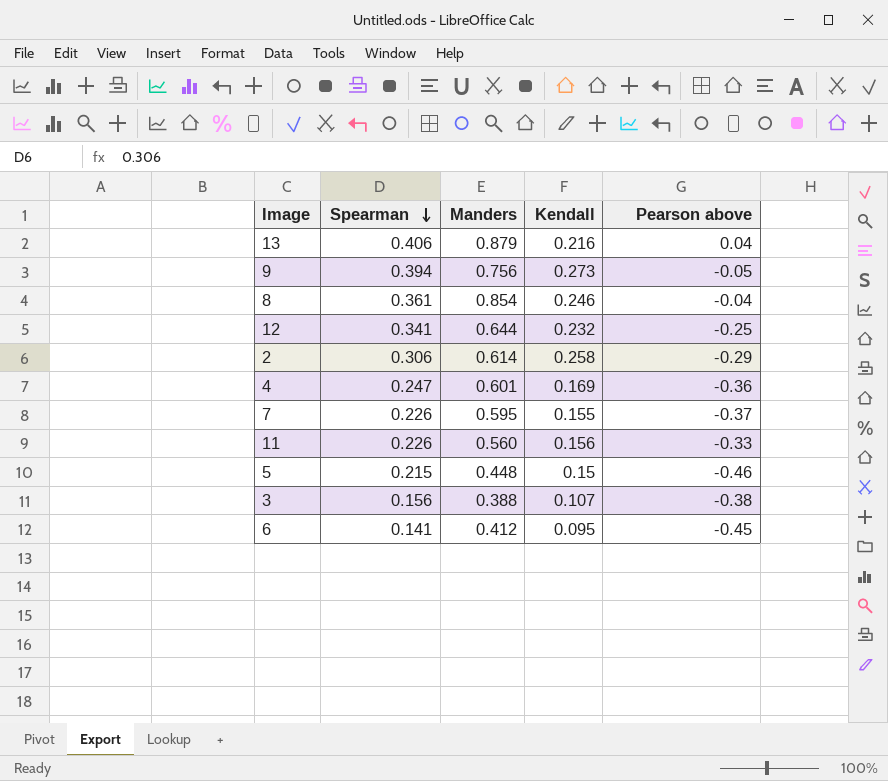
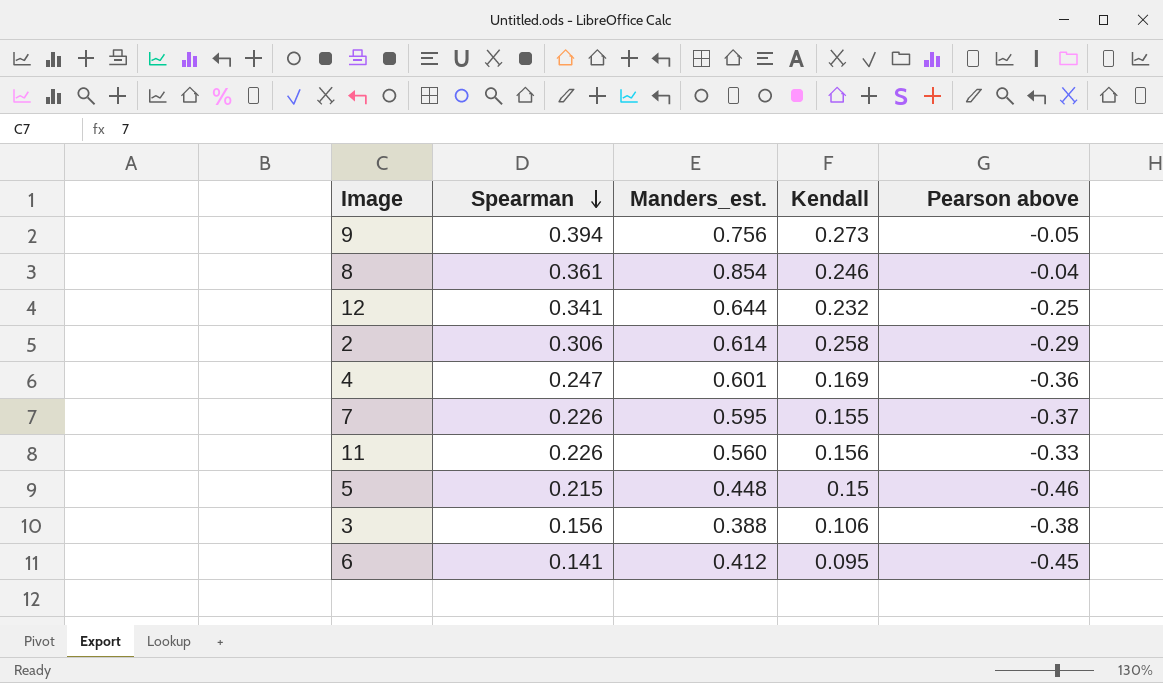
column name: Manders -> Manders_est.
row 13: 0.406 | 0.879 | 0.216 | 0.04 -> none
3 | Kendall: 0.107 -> 0.106

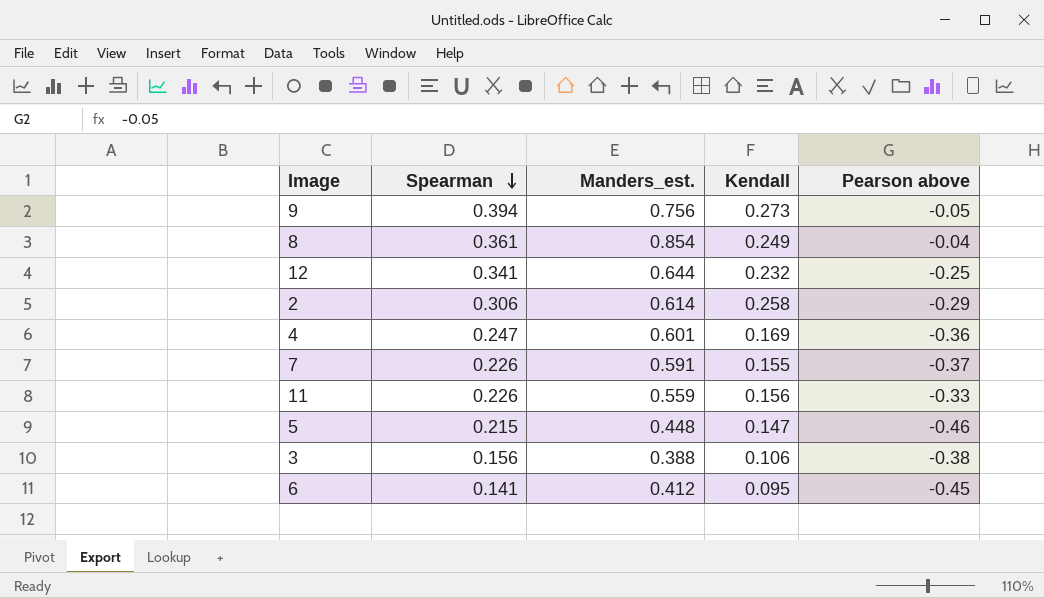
8 | Kendall: 0.246 -> 0.249
7 | Manders_est.: 0.595 -> 0.591
11 | Manders_est.: 0.560 -> 0.559
5 | Kendall: 0.15 -> 0.147

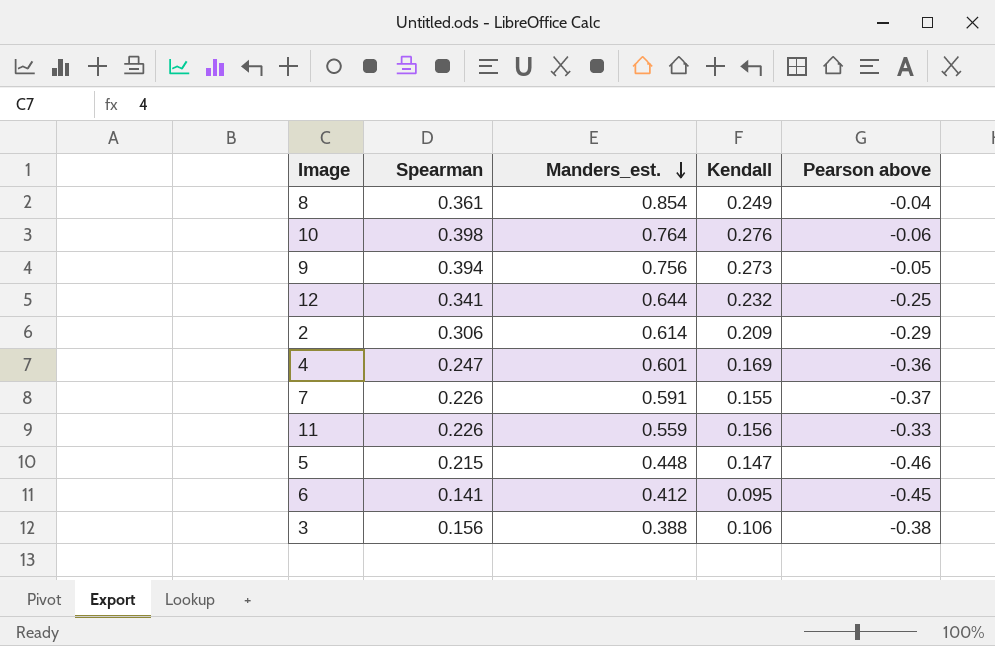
row order: Spearman descending -> Manders_est. descending
row 10: none -> 0.398 | 0.764 | 0.276 | -0.06
2 | Kendall: 0.258 -> 0.209

